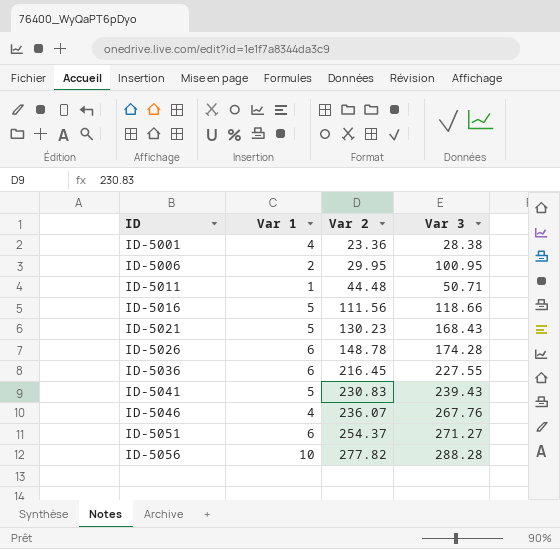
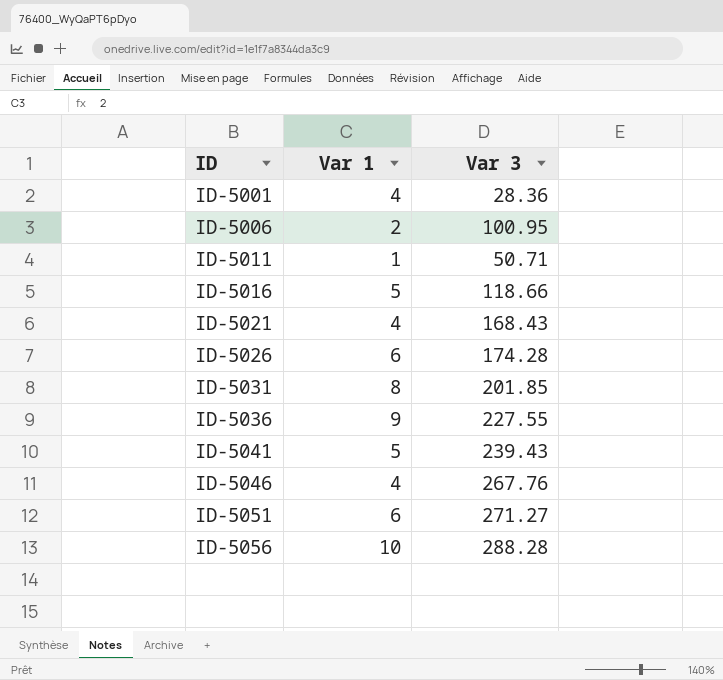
column Var 2 | position: 3 -> none
ID-5001 | Var 3: 28.38 -> 28.36
ID-5021 | Var 1: 5 -> 4
row ID-5031: none -> 8 | 201.85
ID-5036 | Var 1: 6 -> 9

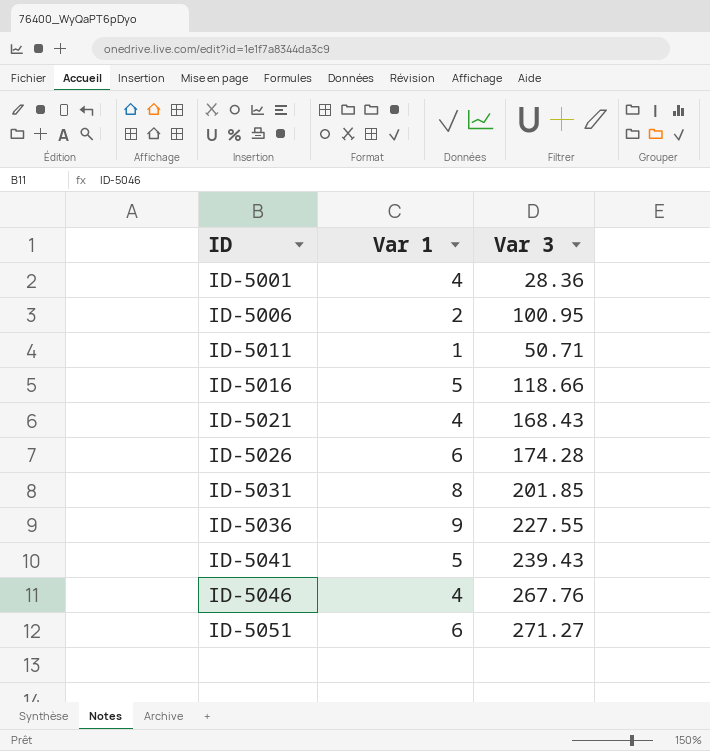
row ID-5056: 10 | 288.28 -> none

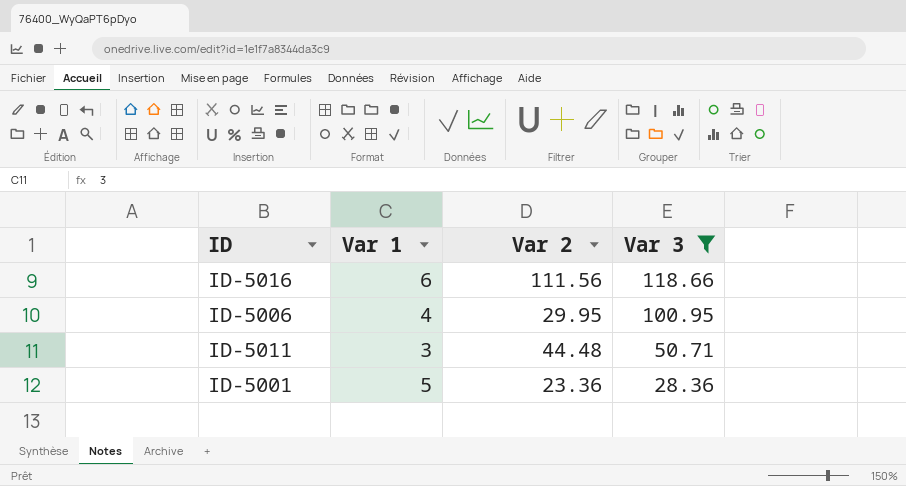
filter: none -> Var 3 <= 118.66
row order: ID ascending -> Var 3 descending
column Var 2 | position: none -> 3
ID-5016 | Var 1: 5 -> 6
ID-5006 | Var 1: 2 -> 4
ID-5011 | Var 1: 1 -> 3
ID-5001 | Var 1: 4 -> 5

